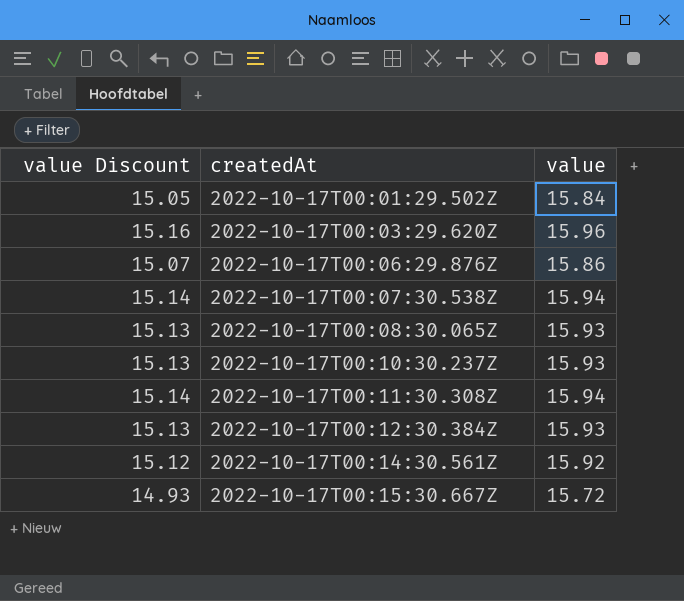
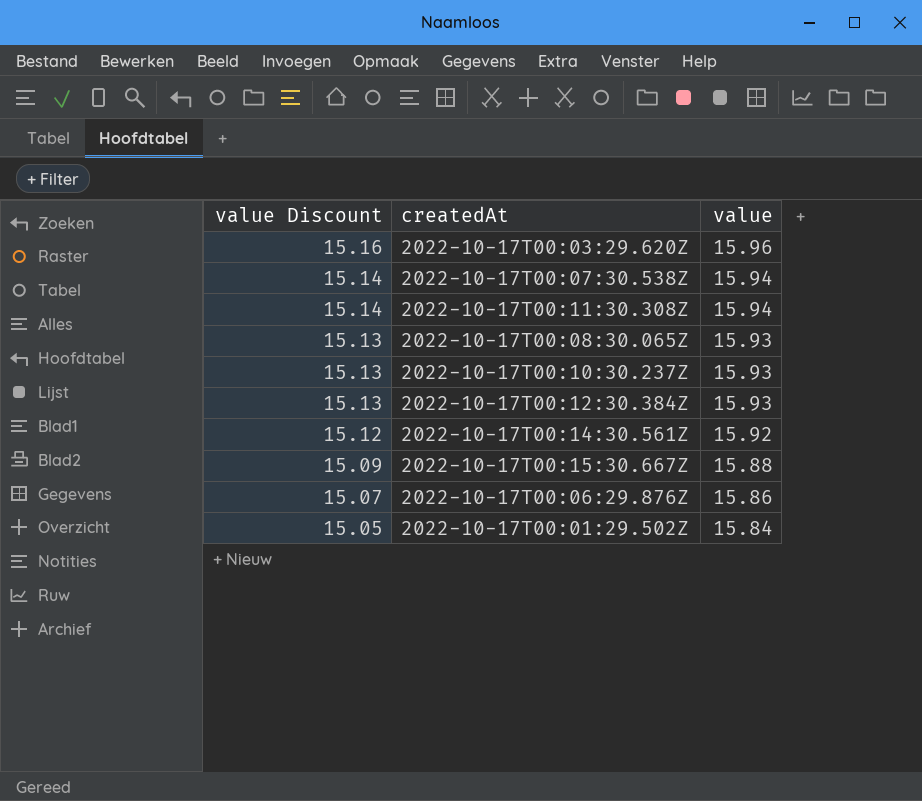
row order: createdAt ascending -> value Discount descending
2022-10-17T00:15:30.667Z | value Discount: 14.93 -> 15.09
2022-10-17T00:15:30.667Z | value: 15.72 -> 15.88

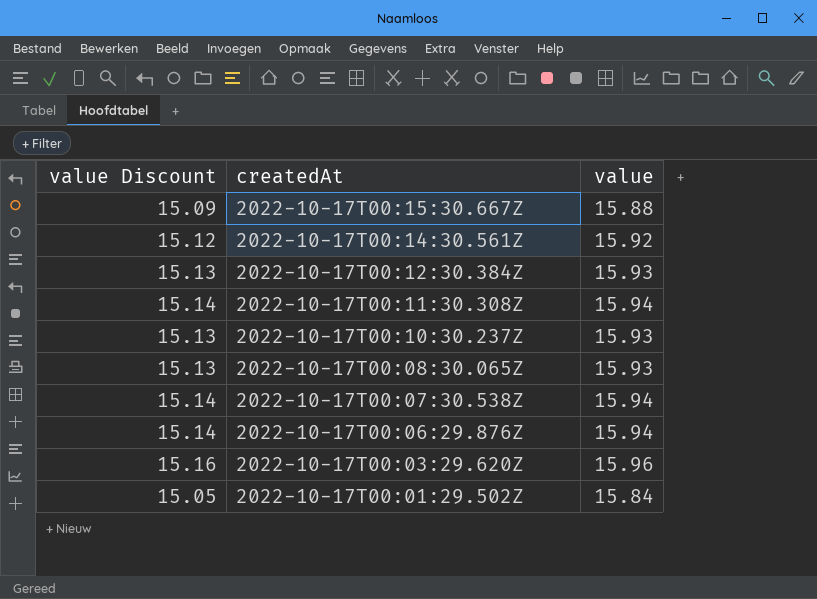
row order: value Discount descending -> createdAt descending
2022-10-17T00:06:29.876Z | value Discount: 15.07 -> 15.14
2022-10-17T00:06:29.876Z | value: 15.86 -> 15.94

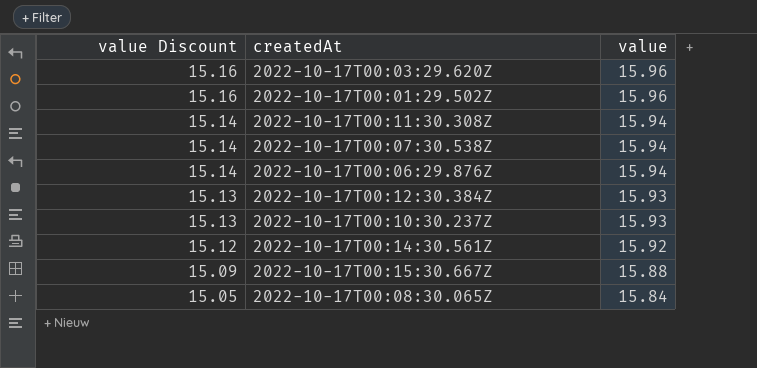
row order: createdAt descending -> value Discount descending
2022-10-17T00:01:29.502Z | value Discount: 15.05 -> 15.16
2022-10-17T00:01:29.502Z | value: 15.84 -> 15.96
2022-10-17T00:08:30.065Z | value Discount: 15.13 -> 15.05
2022-10-17T00:08:30.065Z | value: 15.93 -> 15.84

